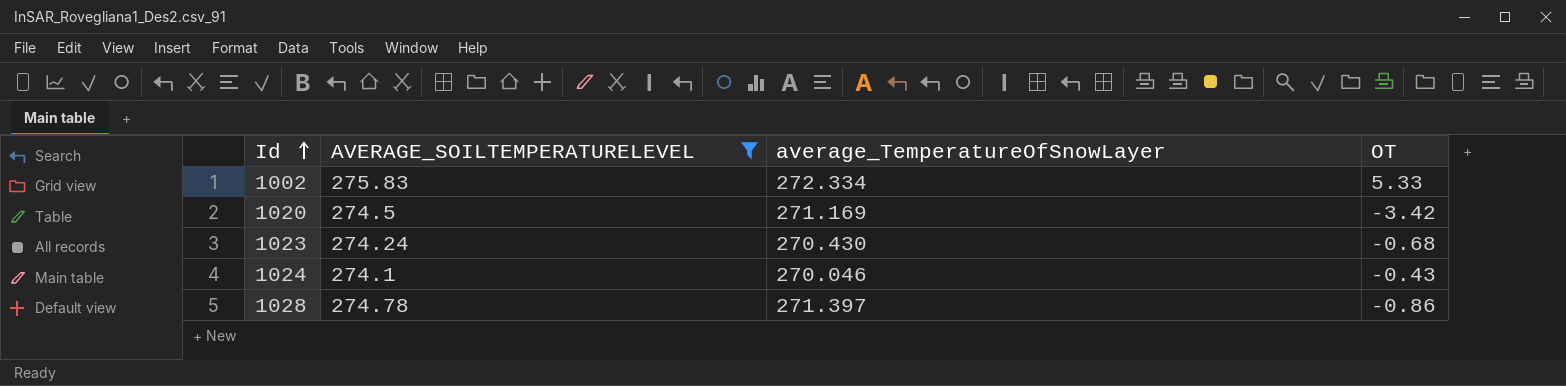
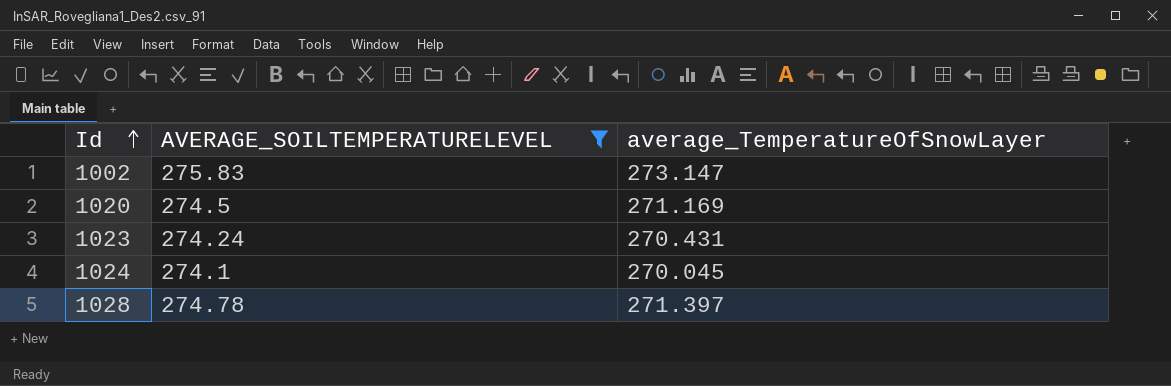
column OT | position: 4 -> none
1002 | average_TemperatureOfSnowLayer: 272.334 -> 273.147
1023 | average_TemperatureOfSnowLayer: 270.430 -> 270.431
1024 | average_TemperatureOfSnowLayer: 270.046 -> 270.045

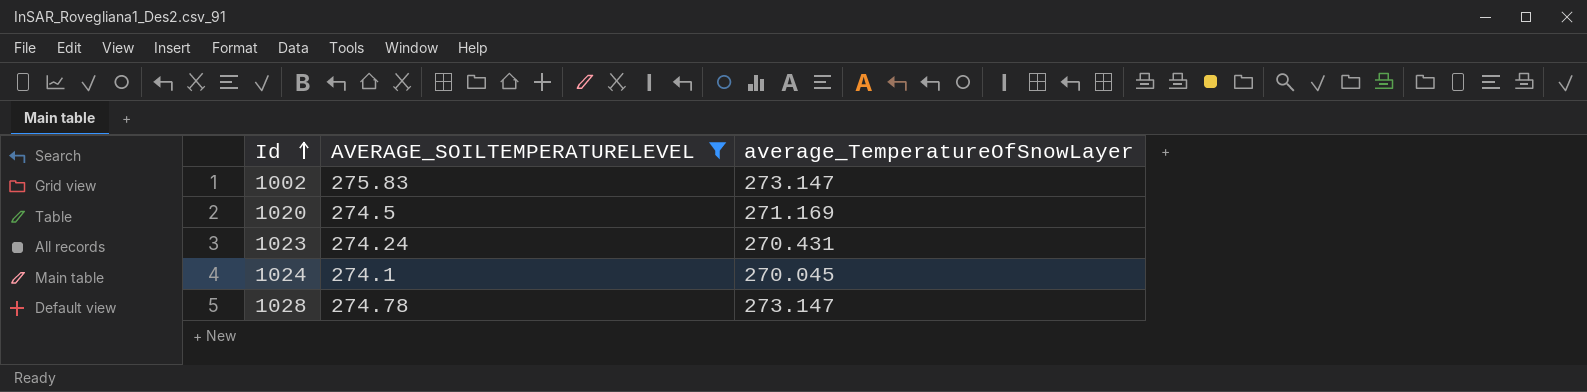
1028 | average_TemperatureOfSnowLayer: 271.397 -> 273.147

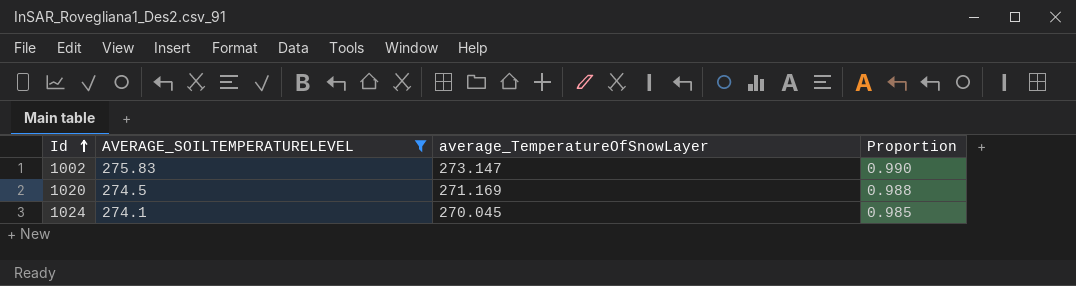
column Proportion | formula: none -> [average_TemperatureOfSnowLayer] / [AVERAGE_SOILTEMPERATURELEVEL]
row 1023: 274.24 | 270.431 -> none
row 1028: 274.78 | 273.147 -> none

